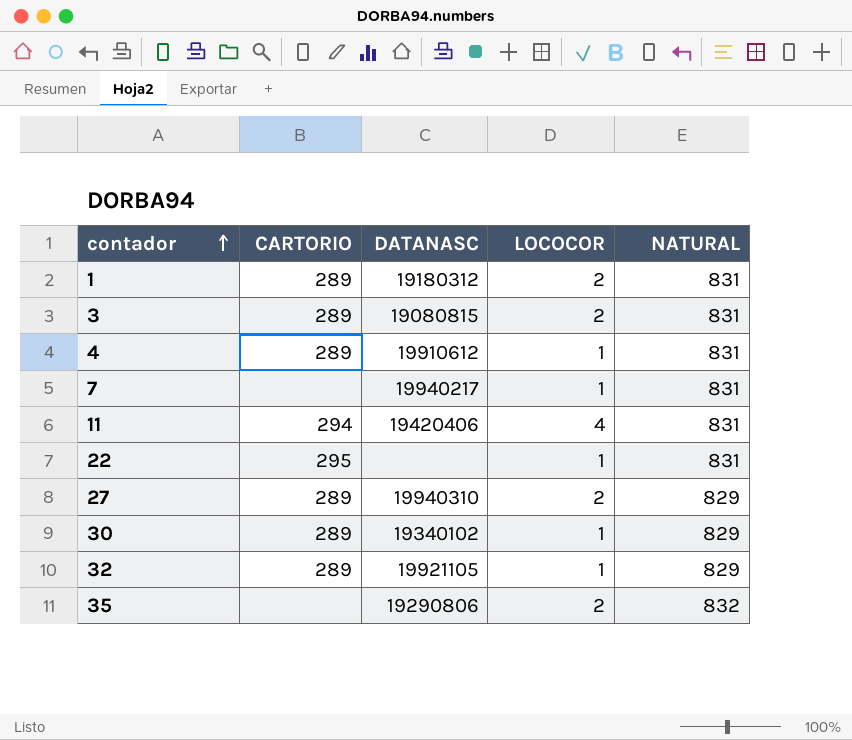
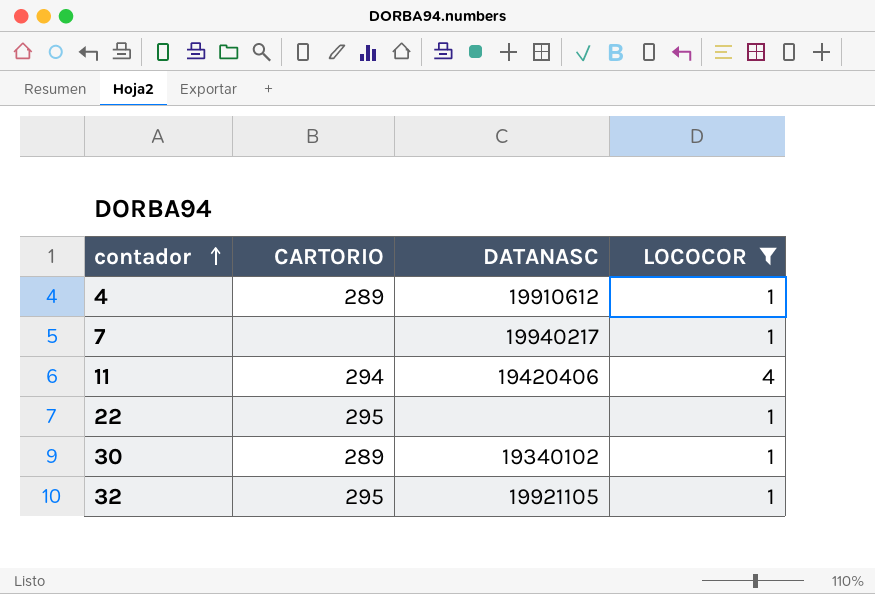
filter: none -> LOCOCOR != 2
column NATURAL | position: 5 -> none
32 | CARTORIO: 289 -> 295

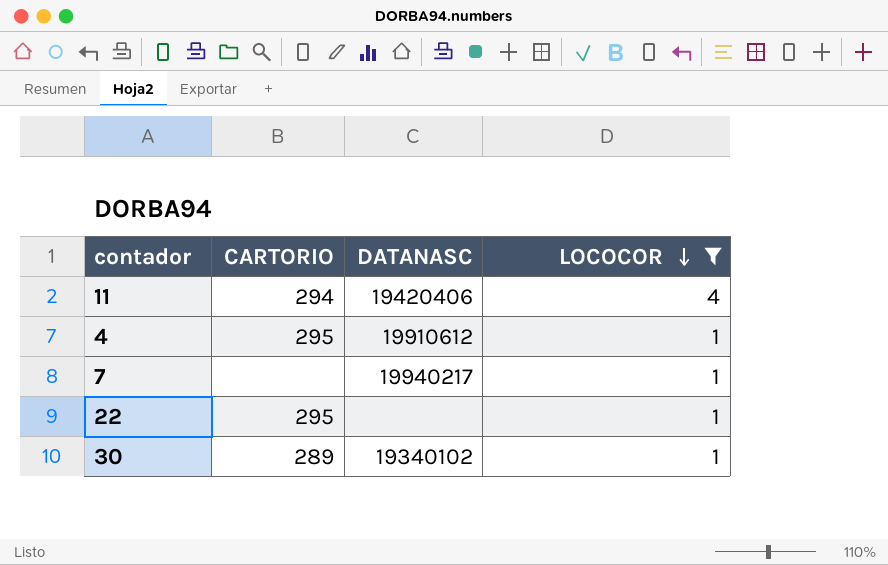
row order: contador ascending -> LOCOCOR descending
row 32: 295 | 19921105 | 1 -> none
4 | CARTORIO: 289 -> 295

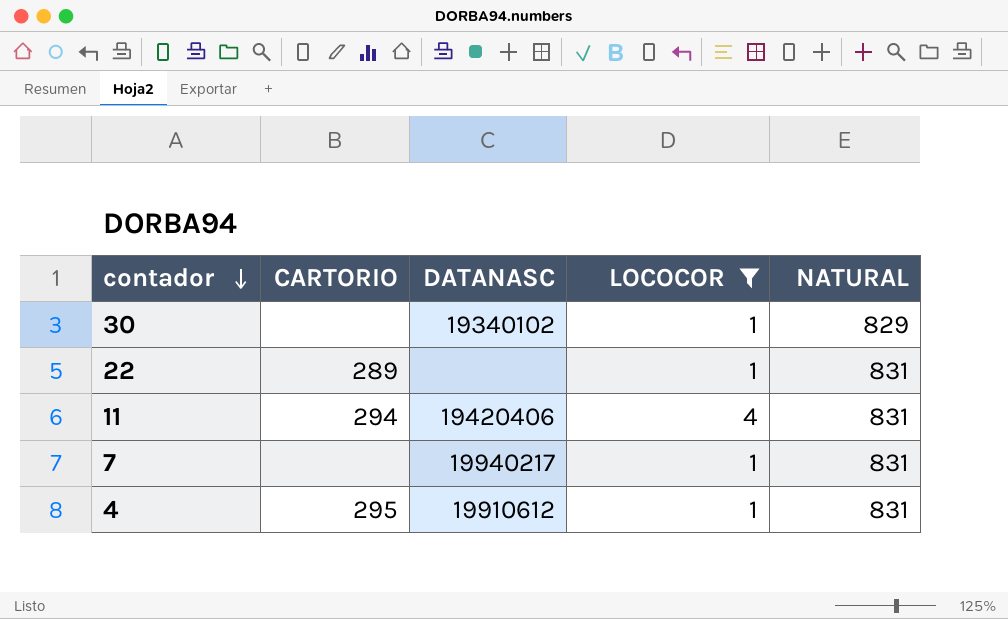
row order: LOCOCOR descending -> contador descending
column NATURAL | position: none -> 5
30 | CARTORIO: 289 -> none
22 | CARTORIO: 295 -> 289

